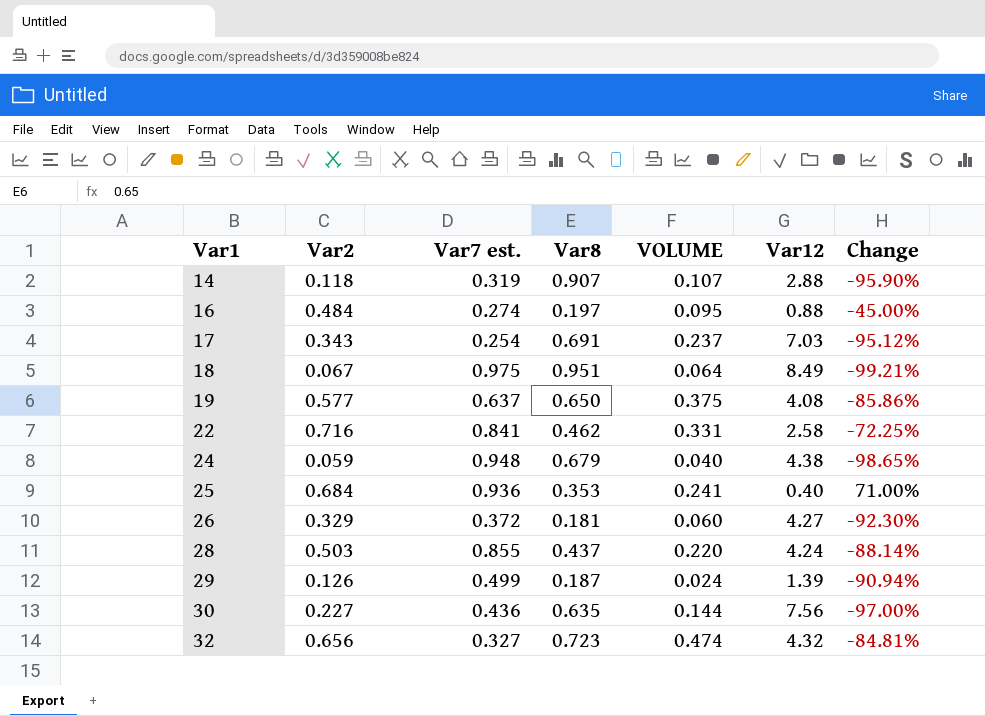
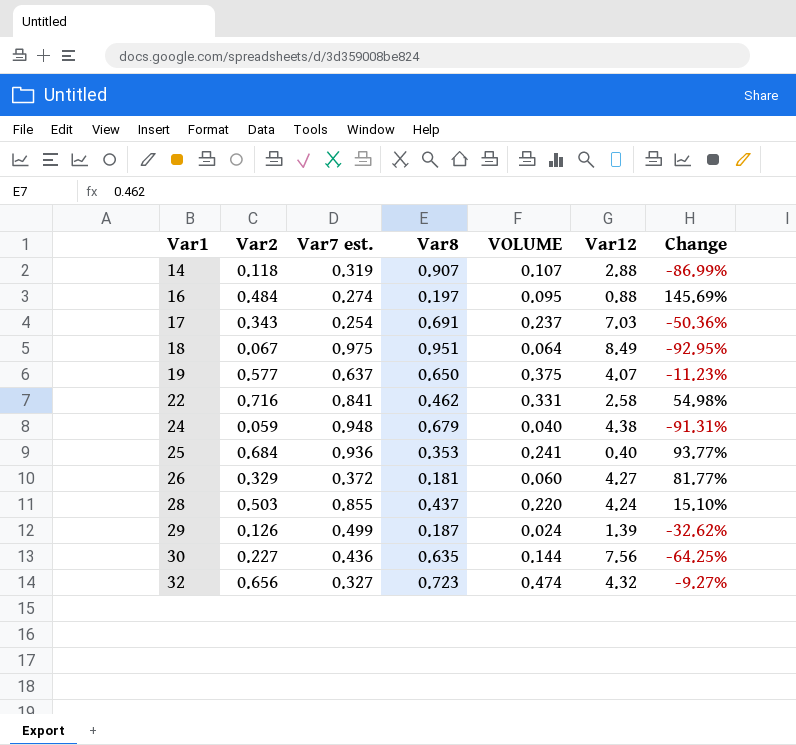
column Change | formula: ([Var2] - [Var12]) / [Var12] -> ([Var2] - [Var8]) / [Var8]
19 | Var12: 4.08 -> 4.07

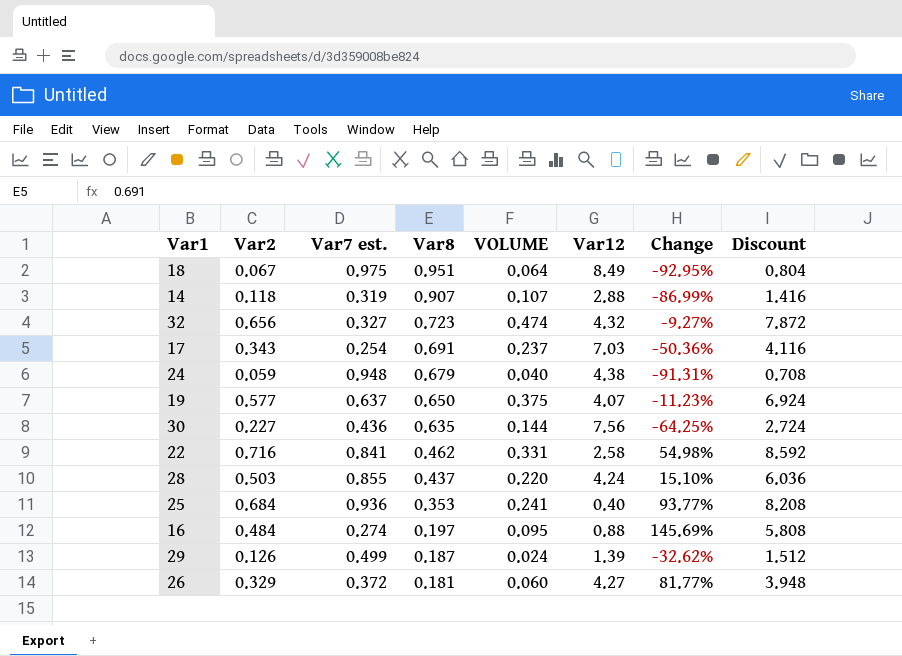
row order: Var1 ascending -> Var8 descending
column Discount | formula: none -> [Var2] * 12

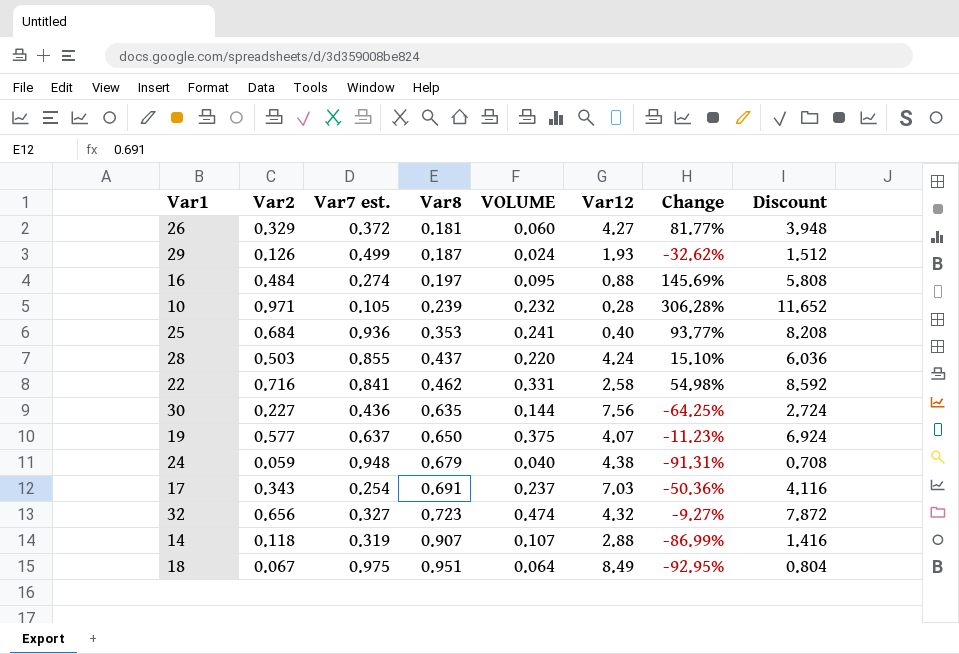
row order: Var8 descending -> Var8 ascending
29 | Var12: 1.39 -> 1.93
row 10: none -> 0.971 | 0.105 | 0.239 | 0.232 | 0.28 | 306.28% | 11.652

